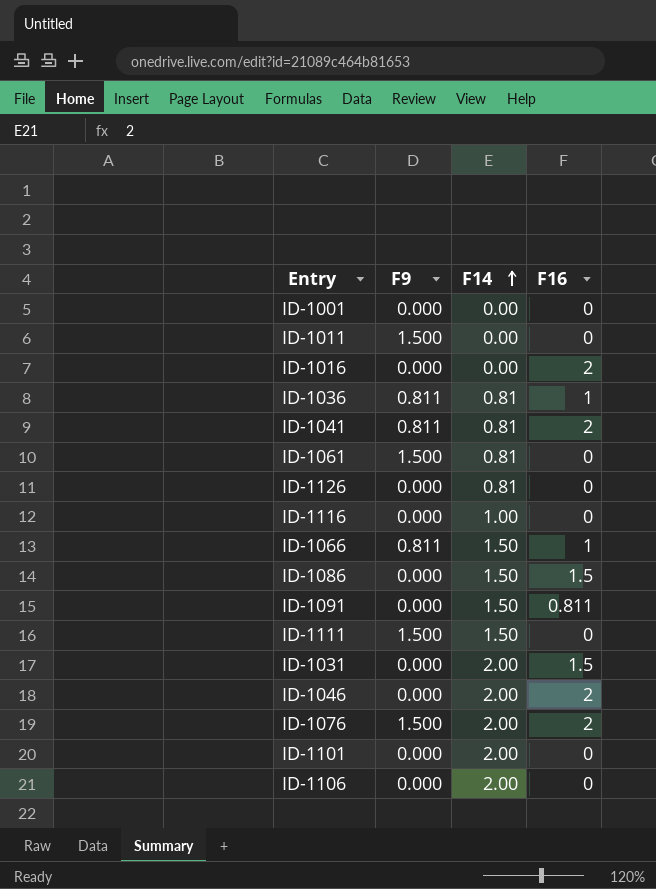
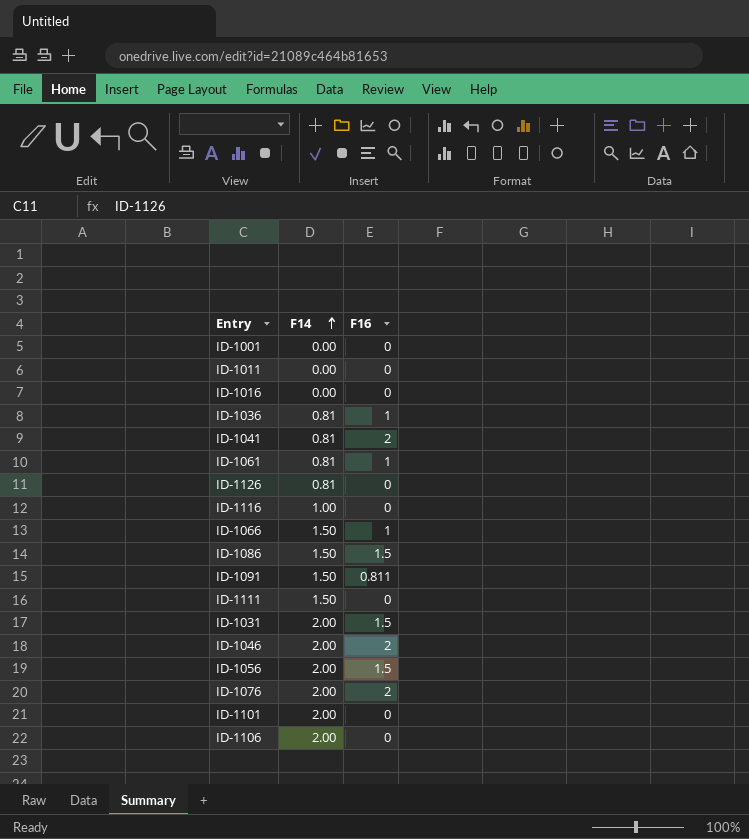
column F9 | position: 2 -> none
ID-1016 | F16: 2 -> 0
ID-1061 | F16: 0 -> 1
row ID-1056: none -> 2.00 | 1.5

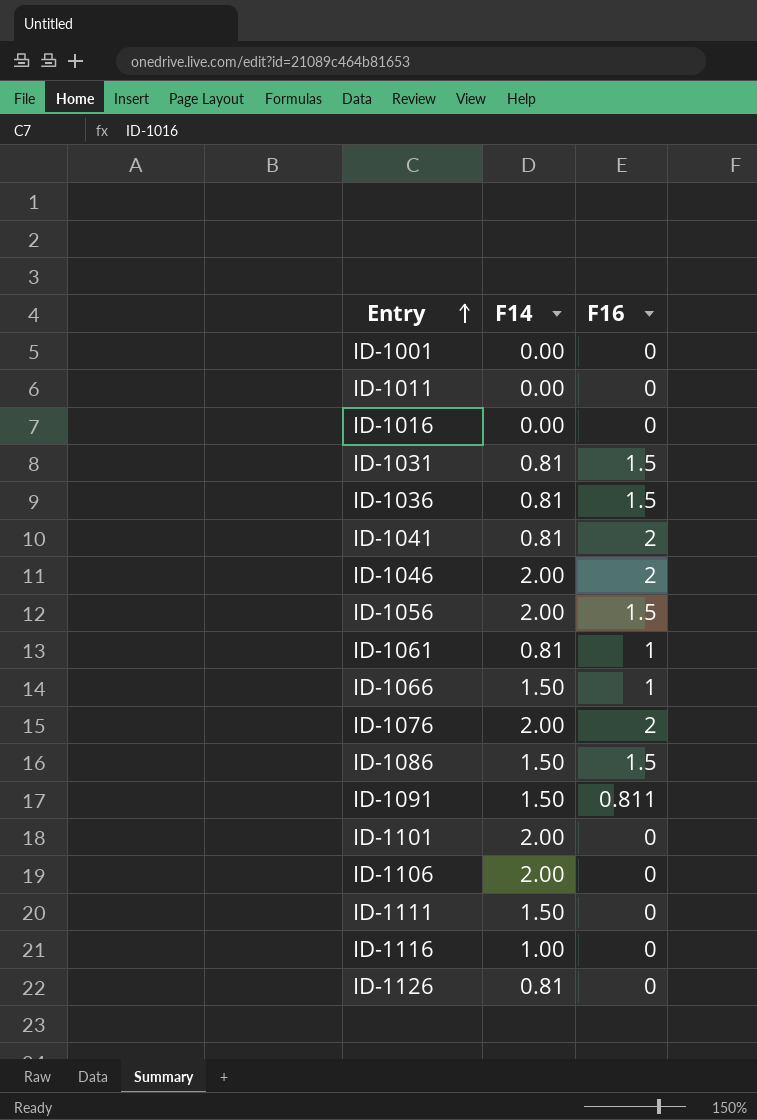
row order: F14 ascending -> Entry ascending
ID-1031 | F14: 2.00 -> 0.81
ID-1036 | F16: 1 -> 1.5

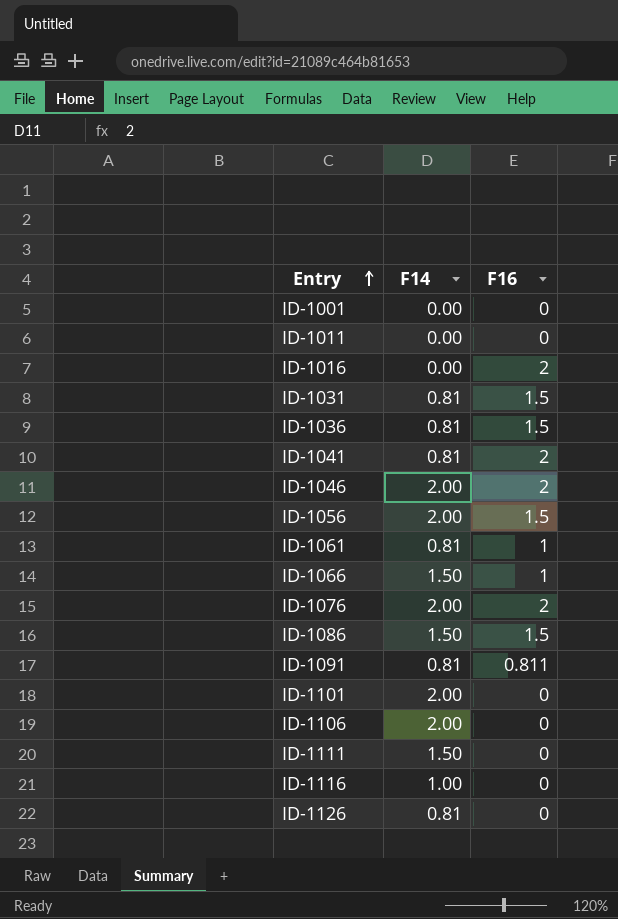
ID-1016 | F16: 0 -> 2
ID-1091 | F14: 1.50 -> 0.81

